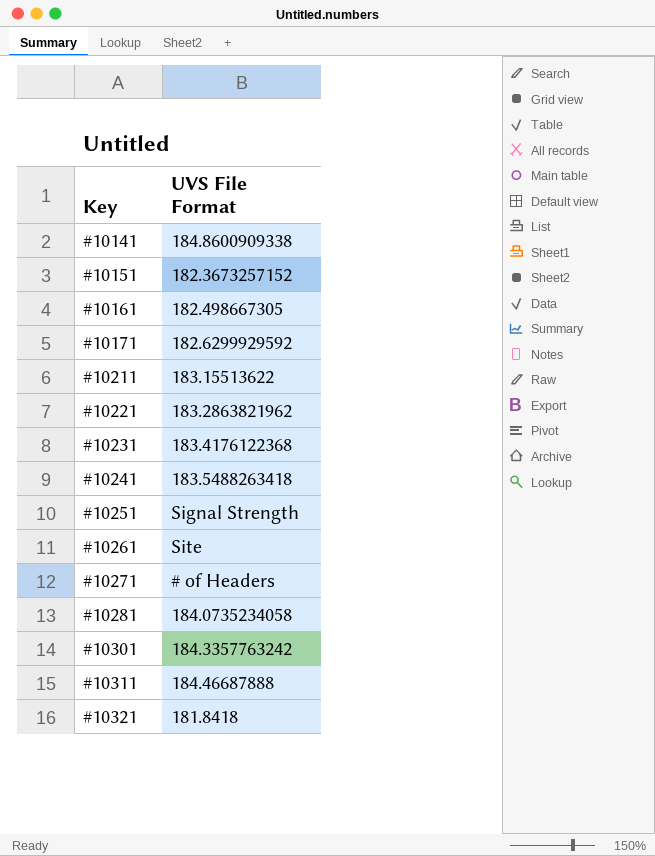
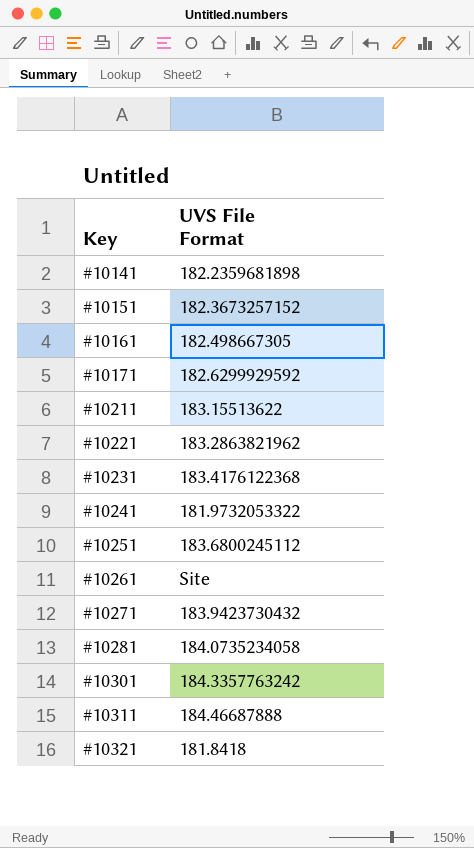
#10141 | UVS File Format: 184.8600909338 -> 182.2359681898
#10241 | UVS File Format: 183.5488263418 -> 181.9732053322
#10251 | UVS File Format: Signal Strength -> 183.6800245112
#10271 | UVS File Format: # of Headers -> 183.9423730432

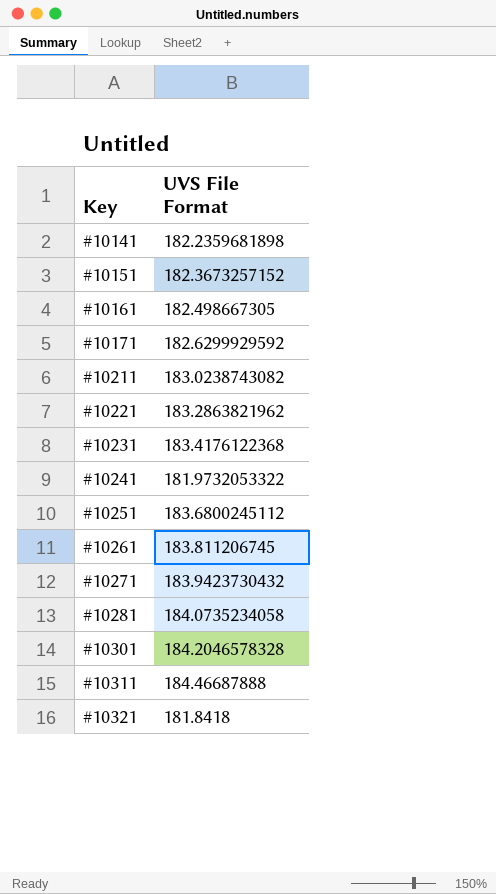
#10211 | UVS File Format: 183.15513622 -> 183.0238743082
#10261 | UVS File Format: Site -> 183.811206745
#10301 | UVS File Format: 184.3357763242 -> 184.2046578328

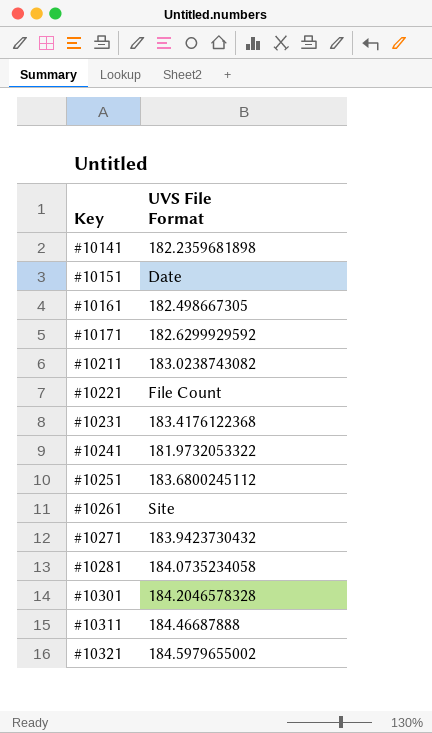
#10151 | UVS File Format: 182.3673257152 -> Date
#10221 | UVS File Format: 183.2863821962 -> File Count
#10261 | UVS File Format: 183.811206745 -> Site
#10321 | UVS File Format: 181.8418 -> 184.5979655002

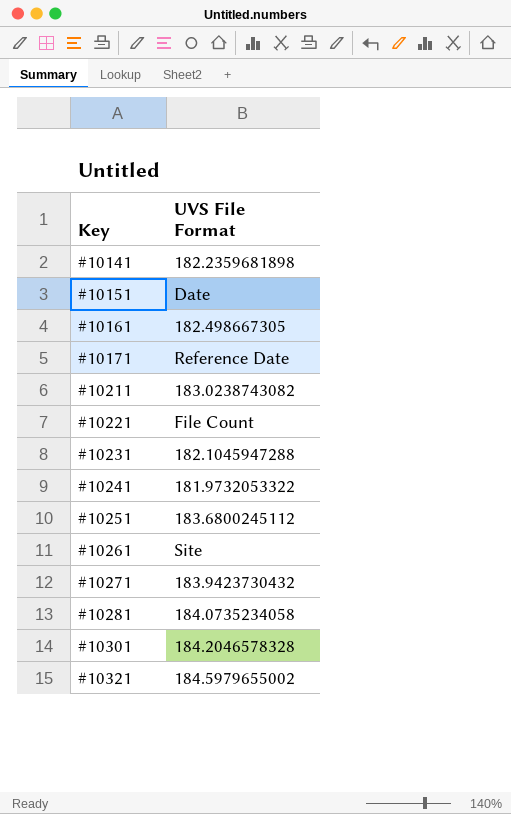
row #10311: 184.46687888 -> none
#10171 | UVS File Format: 182.6299929592 -> Reference Date
#10231 | UVS File Format: 183.4176122368 -> 182.1045947288

